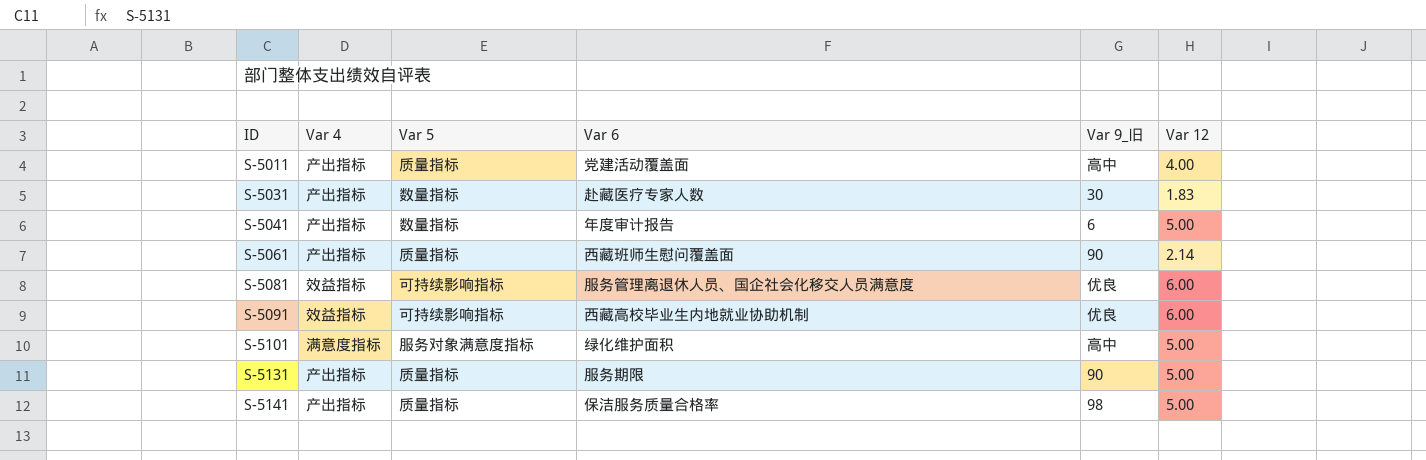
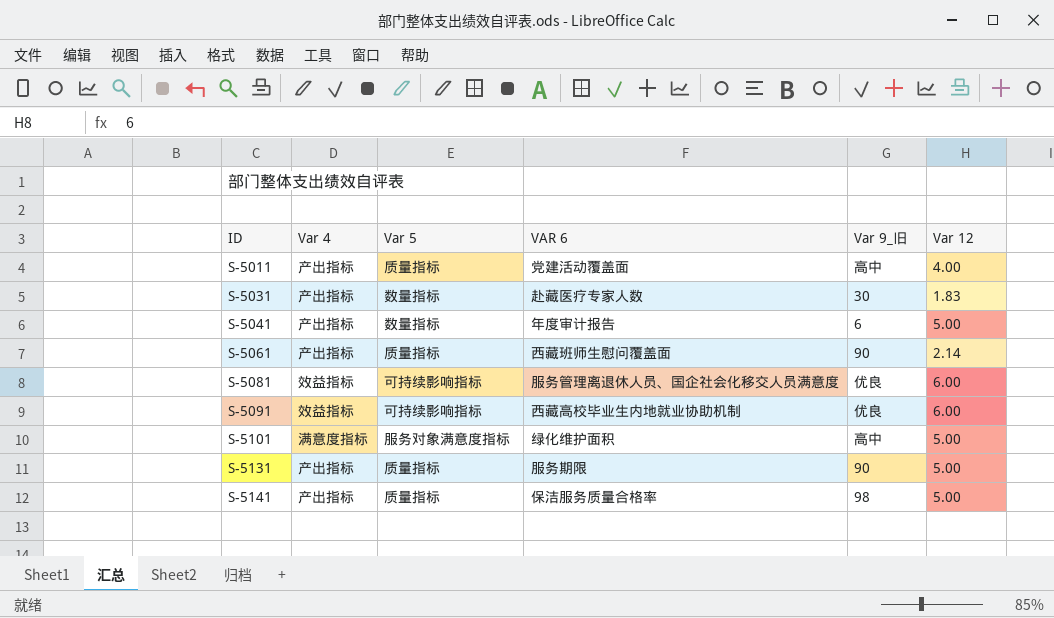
column name: Var 6 -> VAR 6

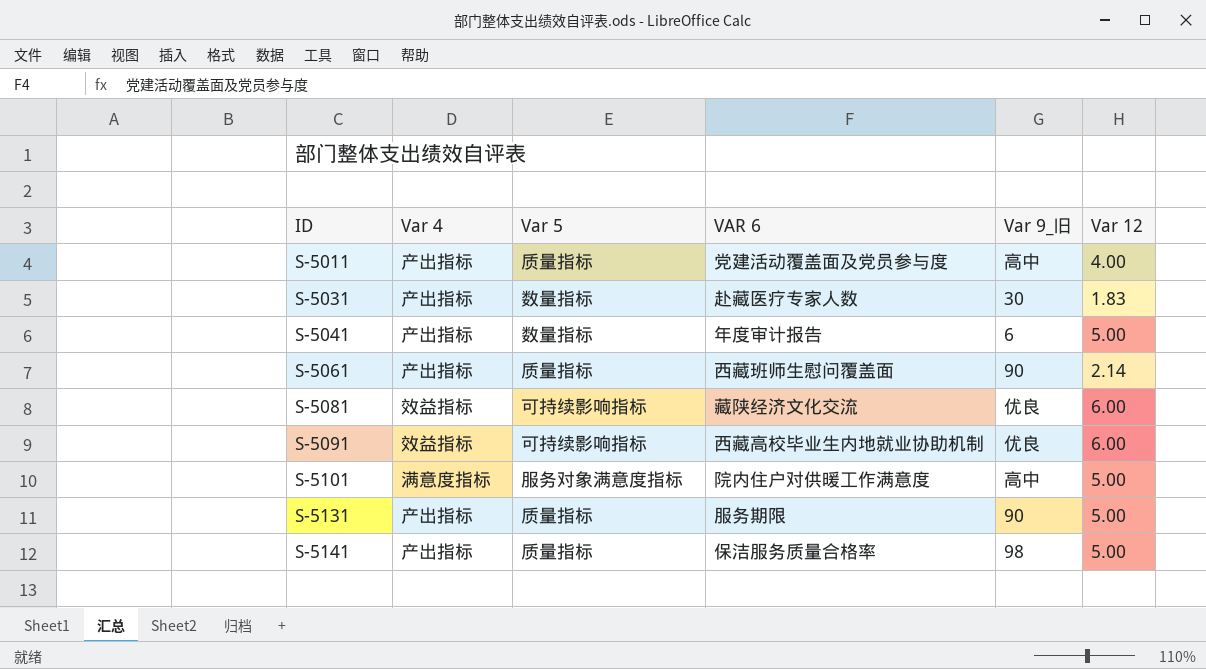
S-5011 | VAR 6: 党建活动覆盖面 -> 党建活动覆盖面及党员参与度
S-5081 | VAR 6: 服务管理离退休人员、国企社会化移交人员满意度 -> 藏陕经济文化交流
S-5101 | VAR 6: 绿化维护面积 -> 院内住户对供暖工作满意度

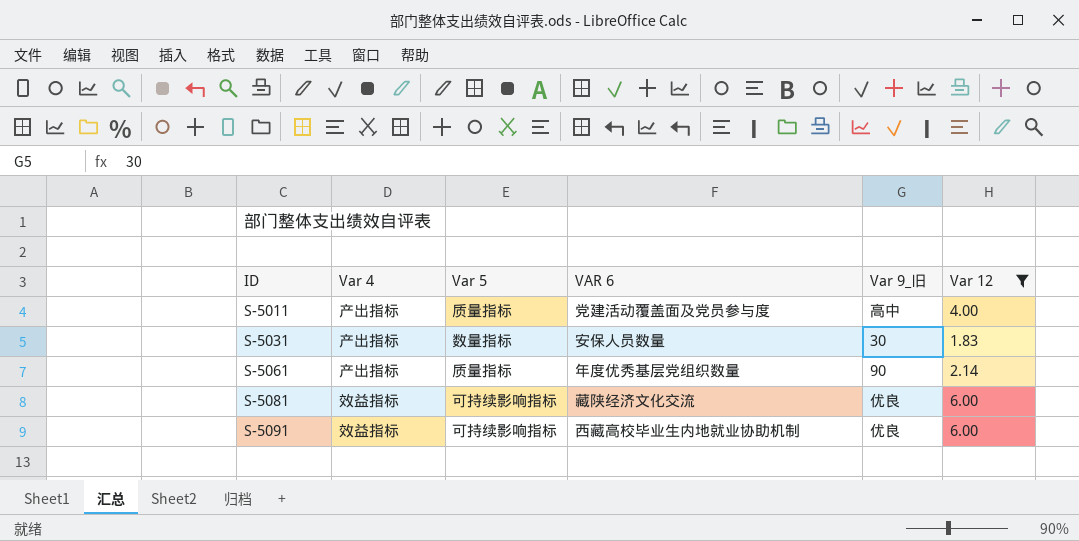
filter: none -> Var 12 != 5.00
S-5031 | VAR 6: 赴藏医疗专家人数 -> 安保人员数量
S-5061 | VAR 6: 西藏班师生慰问覆盖面 -> 年度优秀基层党组织数量

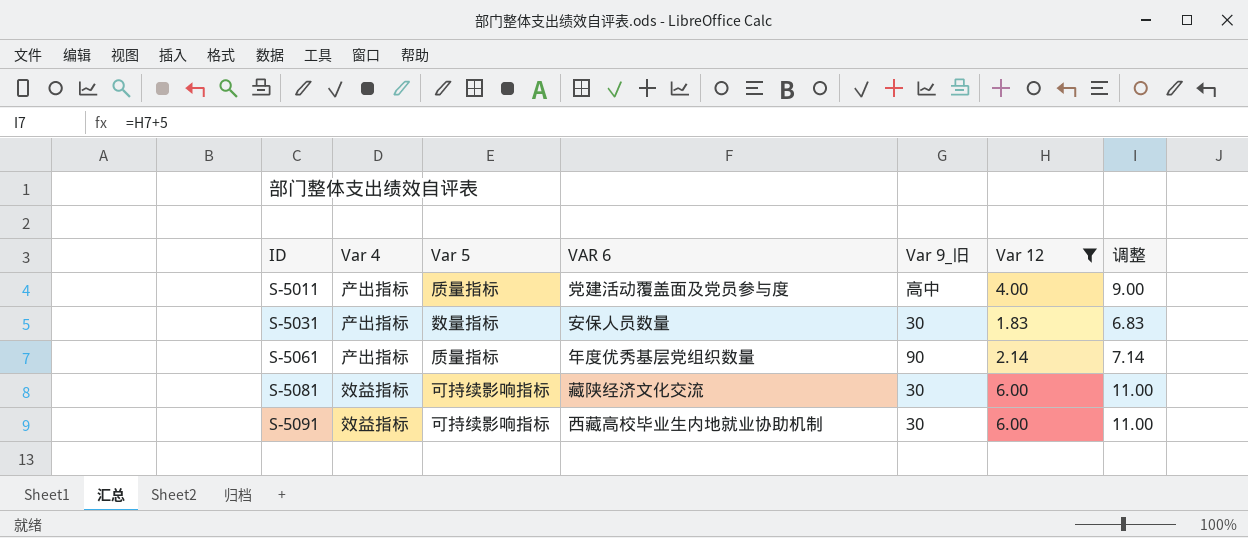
column 调整 | formula: none -> [Var 12] + 5
S-5081 | Var 9_旧: 优良 -> 30
S-5091 | Var 9_旧: 优良 -> 30

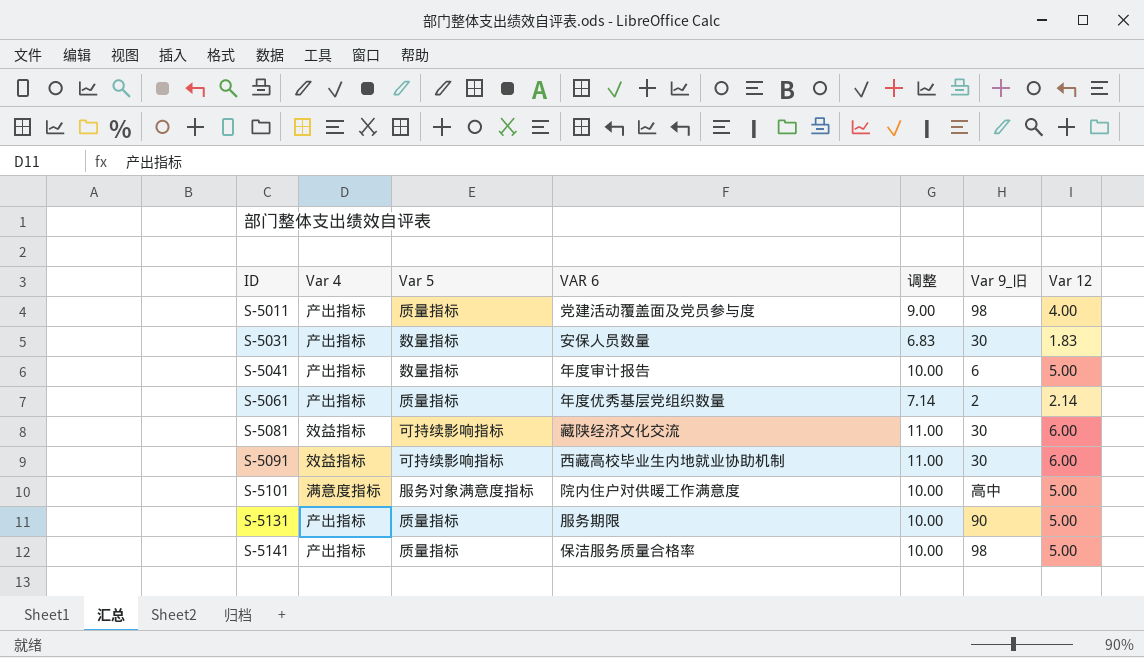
filter: Var 12 != 5.00 -> none
column 调整 | position: 7 -> 5
S-5011 | Var 9_旧: 高中 -> 98
S-5061 | Var 9_旧: 90 -> 2

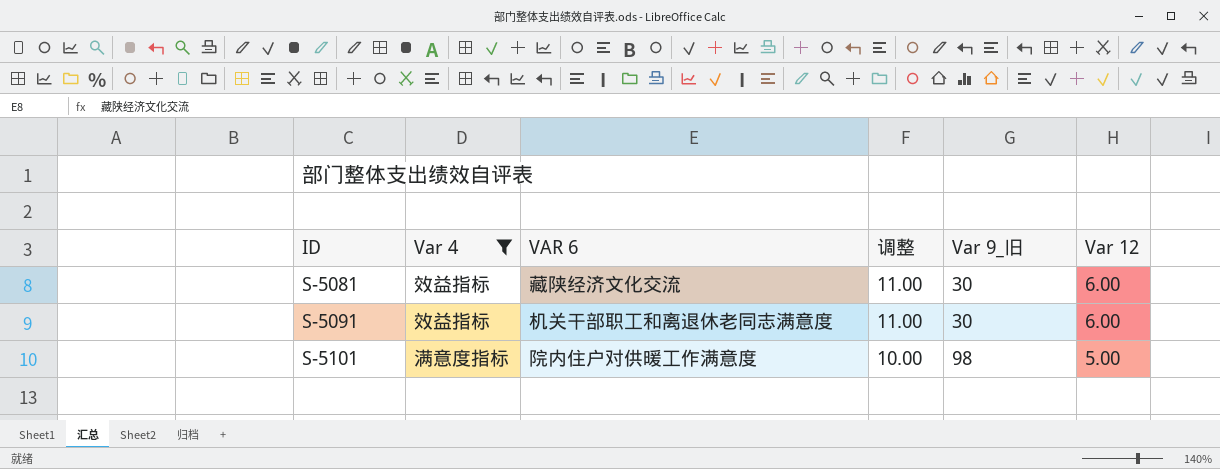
filter: none -> Var 4 != 产出指标
column Var 5 | position: 3 -> none
S-5091 | VAR 6: 西藏高校毕业生内地就业协助机制 -> 机关干部职工和离退休老同志满意度
S-5101 | Var 9_旧: 高中 -> 98

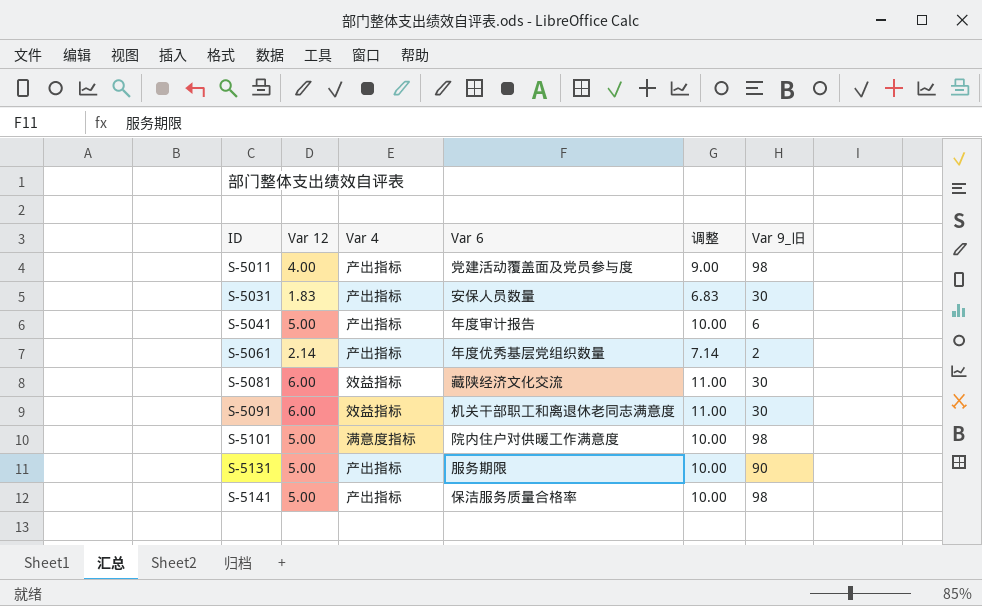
filter: Var 4 != 产出指标 -> none
column Var 12 | position: 6 -> 2
column name: VAR 6 -> Var 6

